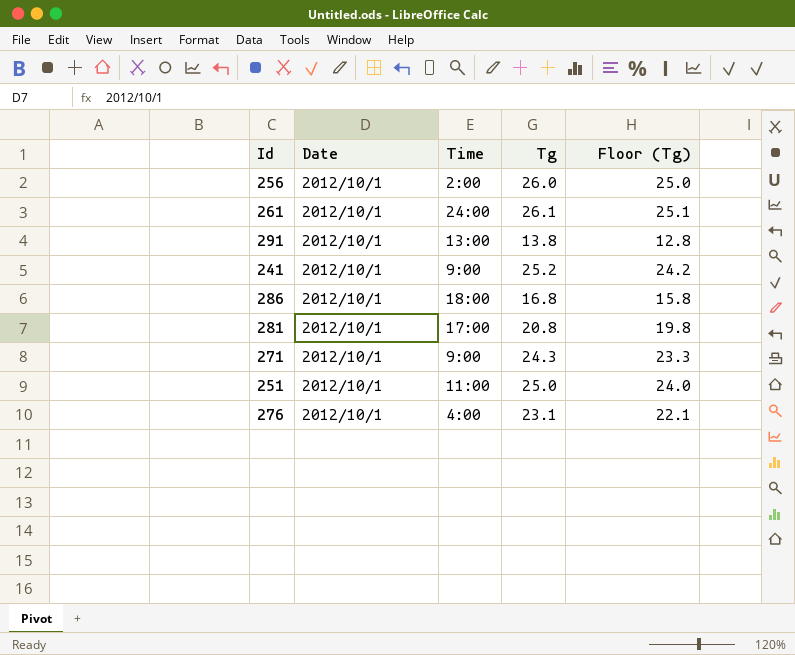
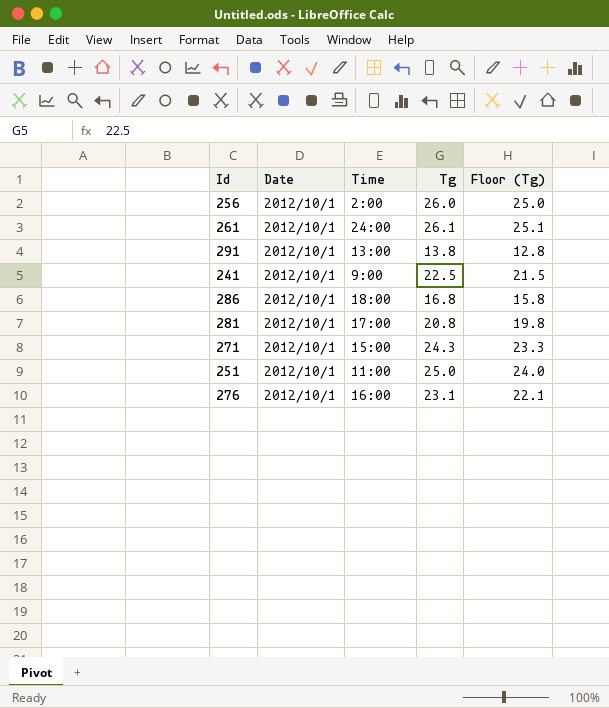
241 | Tg: 25.2 -> 22.5
241 | Floor (Tg): 24.2 -> 21.5
271 | Time: 9:00 -> 15:00
276 | Time: 4:00 -> 16:00

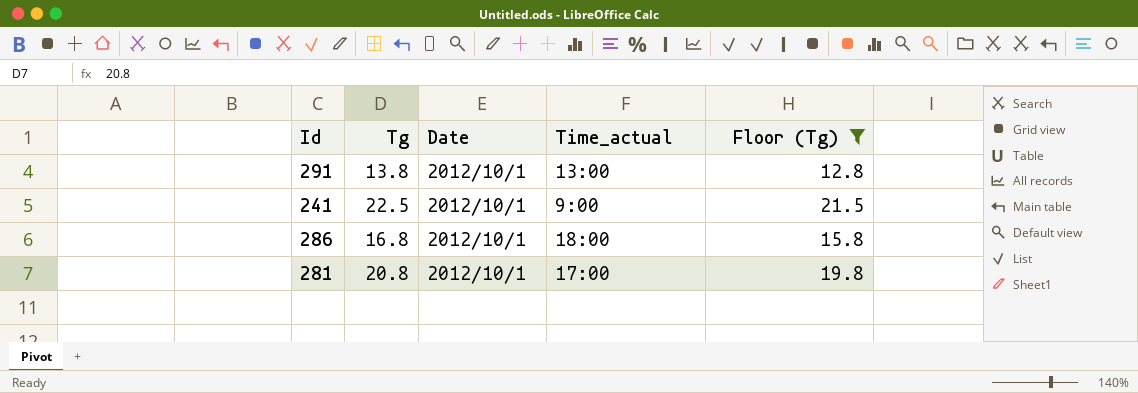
filter: none -> Floor (Tg) <= 21.5
column Tg | position: 4 -> 2
column name: Time -> Time_actual

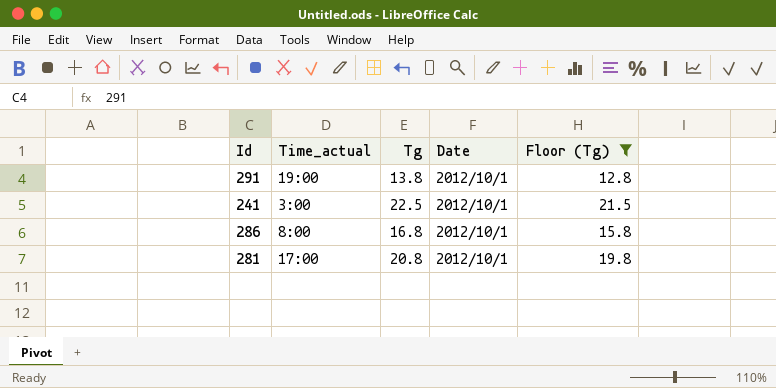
column Time_actual | position: 4 -> 2
291 | Time_actual: 13:00 -> 19:00
241 | Time_actual: 9:00 -> 3:00
286 | Time_actual: 18:00 -> 8:00

